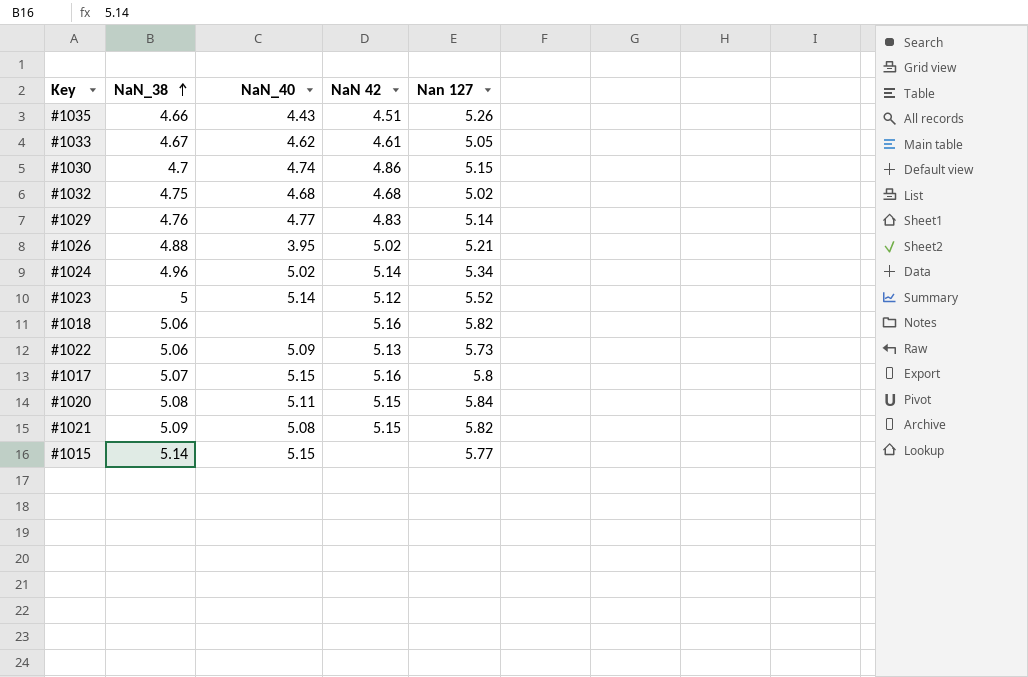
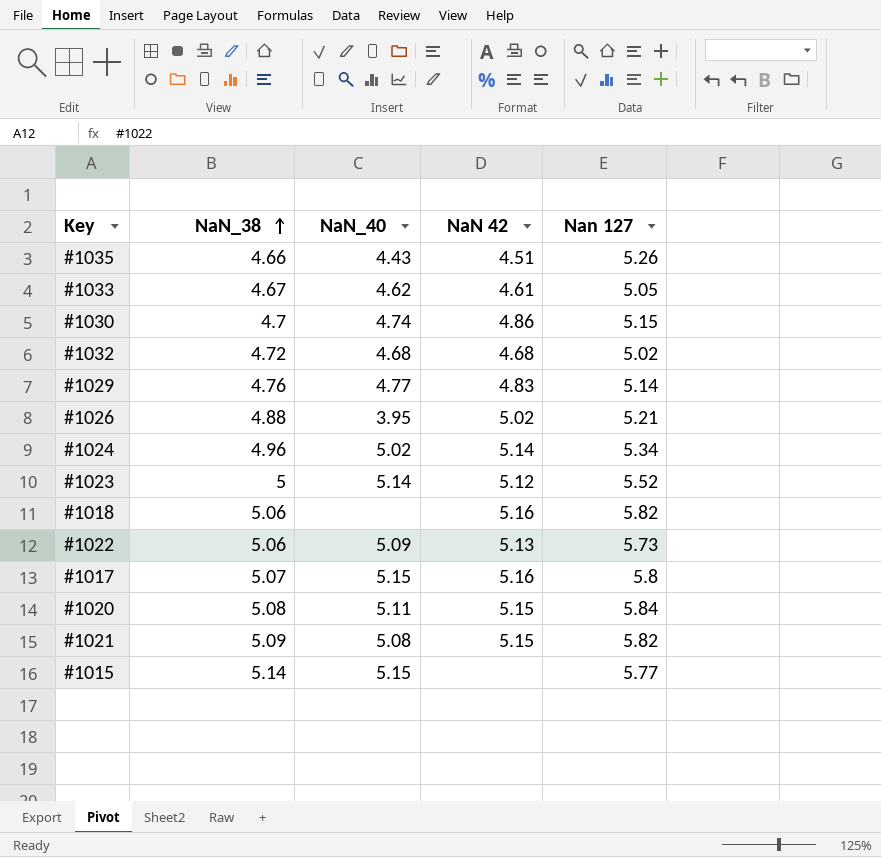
#1032 | NaN_38: 4.75 -> 4.72

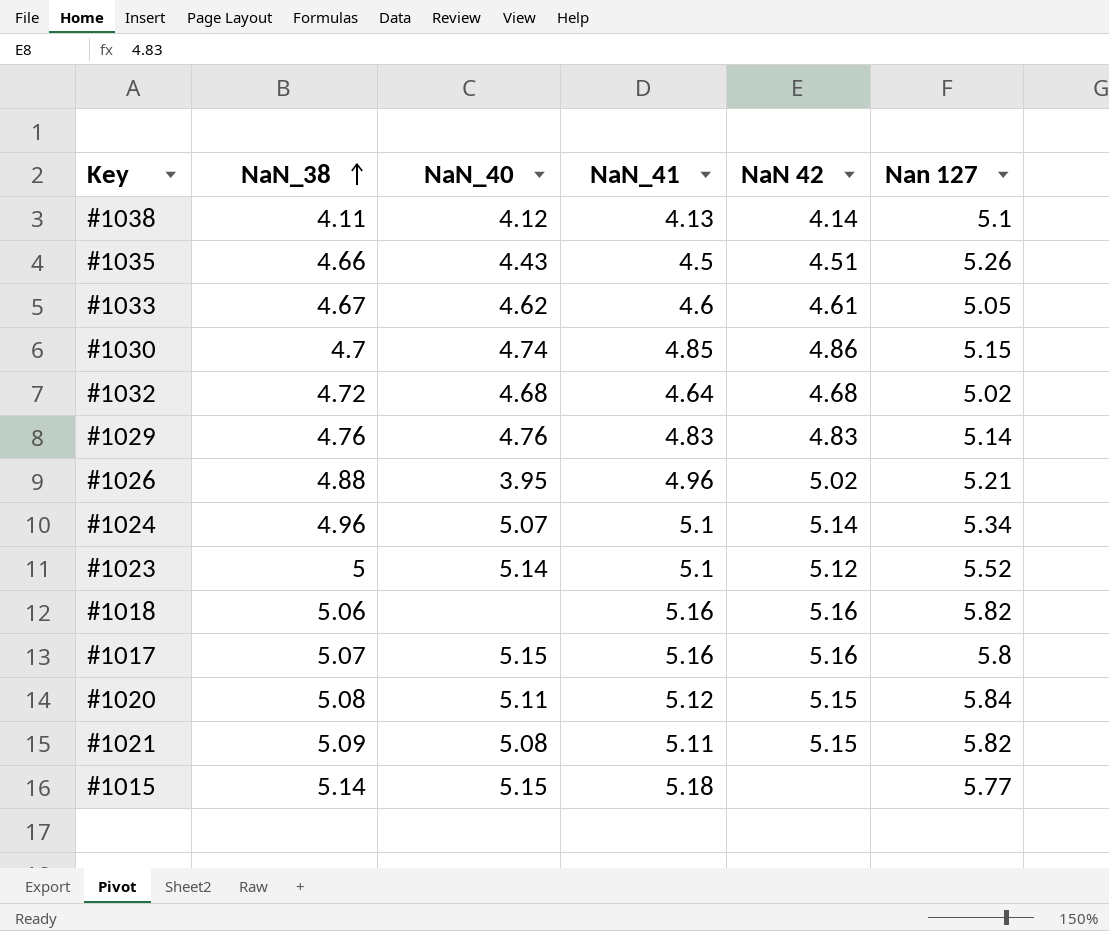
column NaN_41 | position: none -> 4
row #1022: 5.06 | 5.09 | 5.13 | 5.73 -> none
row #1038: none -> 4.11 | 4.12 | 4.13 | 4.14 | 5.1
#1029 | NaN_40: 4.77 -> 4.76
#1024 | NaN_40: 5.02 -> 5.07

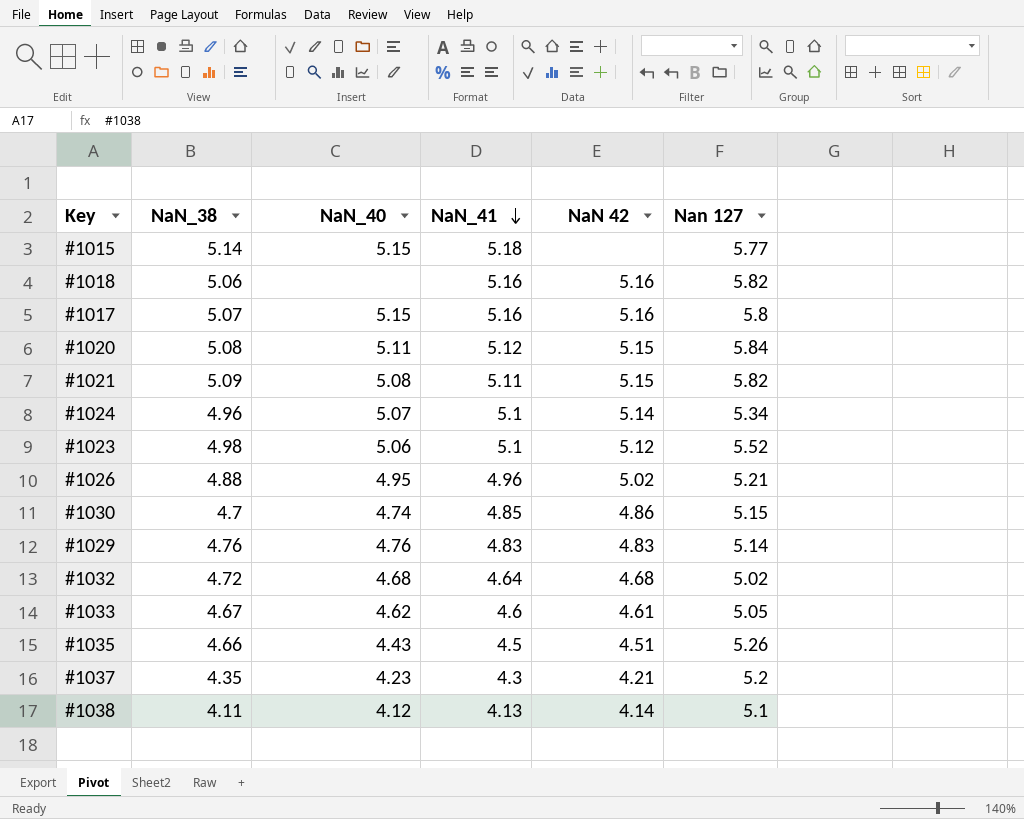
row order: NaN_38 ascending -> NaN_41 descending
#1023 | NaN_38: 5 -> 4.98
#1023 | NaN_40: 5.14 -> 5.06
#1026 | NaN_40: 3.95 -> 4.95
row #1037: none -> 4.35 | 4.23 | 4.3 | 4.21 | 5.2

